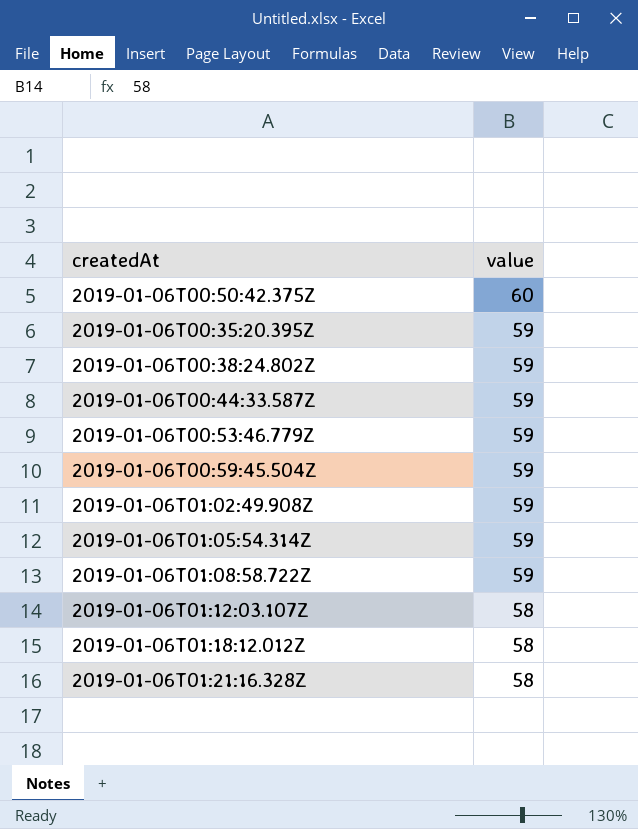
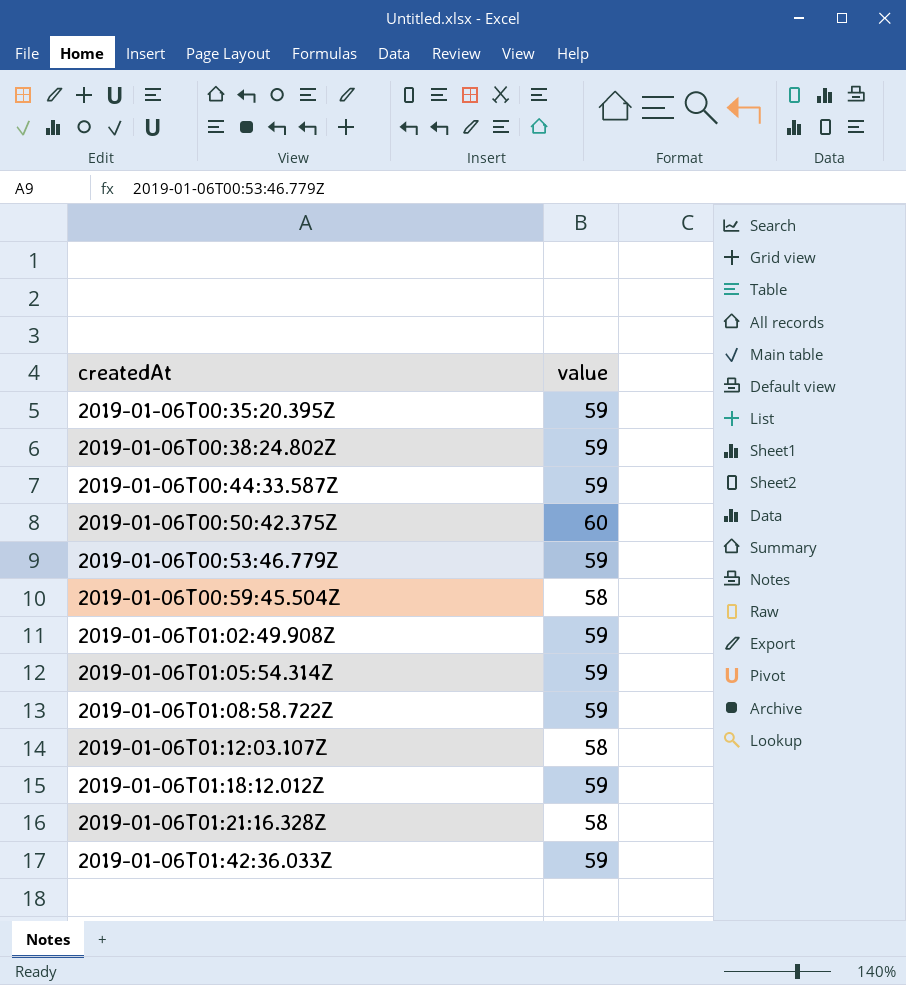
row order: value descending -> createdAt ascending
2019-01-06T00:59:45.504Z | value: 59 -> 58
2019-01-06T01:18:12.012Z | value: 58 -> 59
row 2019-01-06T01:42:36.033Z: none -> 59

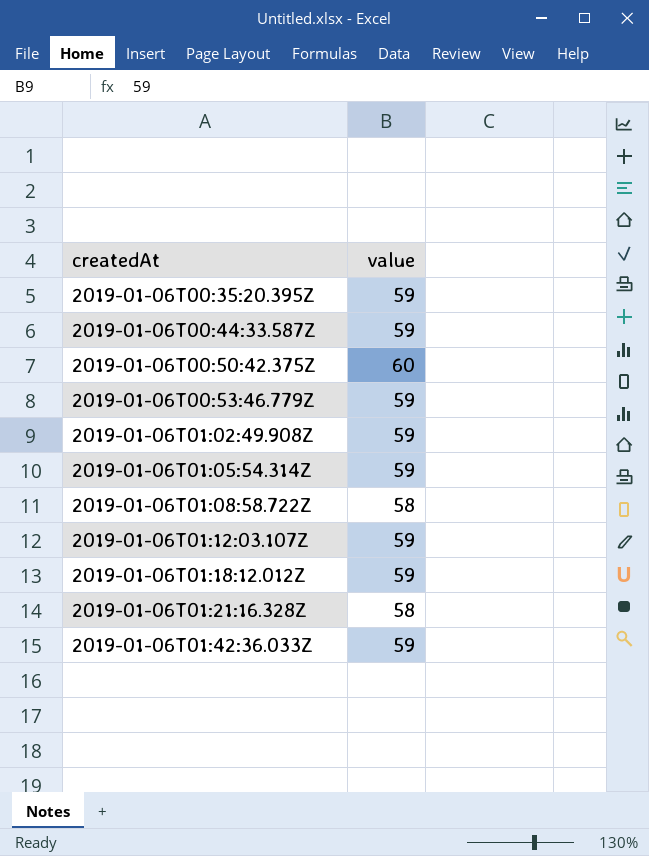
row 2019-01-06T00:38:24.802Z: 59 -> none
row 2019-01-06T00:59:45.504Z: 58 -> none
2019-01-06T01:08:58.722Z | value: 59 -> 58
2019-01-06T01:12:03.107Z | value: 58 -> 59

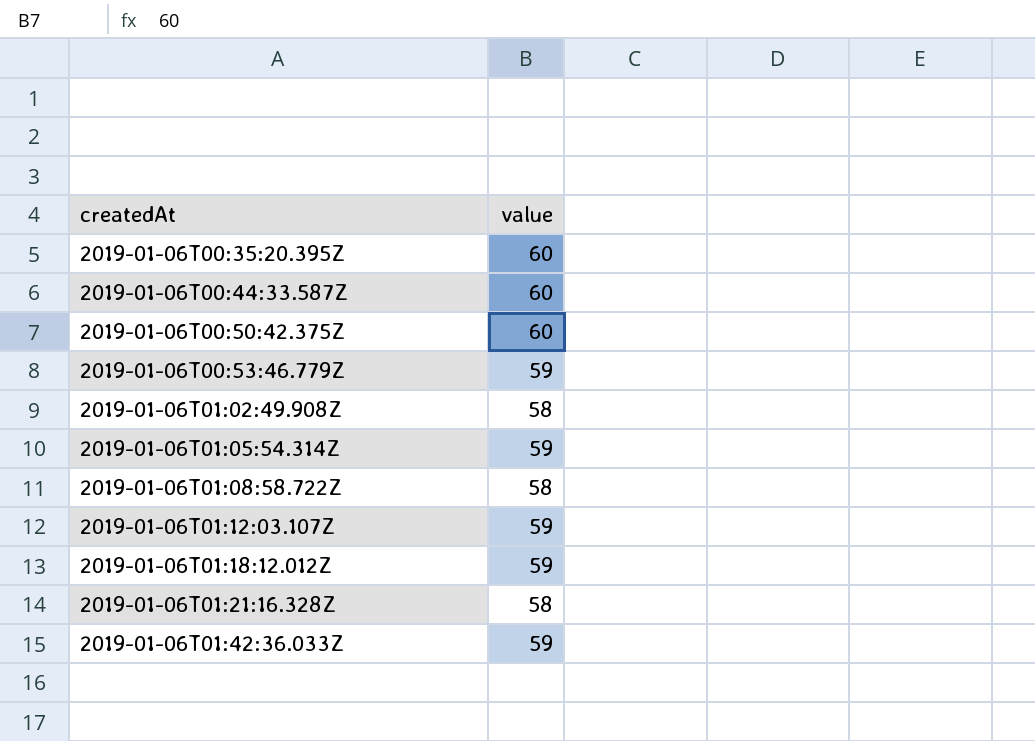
2019-01-06T00:35:20.395Z | value: 59 -> 60
2019-01-06T00:44:33.587Z | value: 59 -> 60
2019-01-06T01:02:49.908Z | value: 59 -> 58

